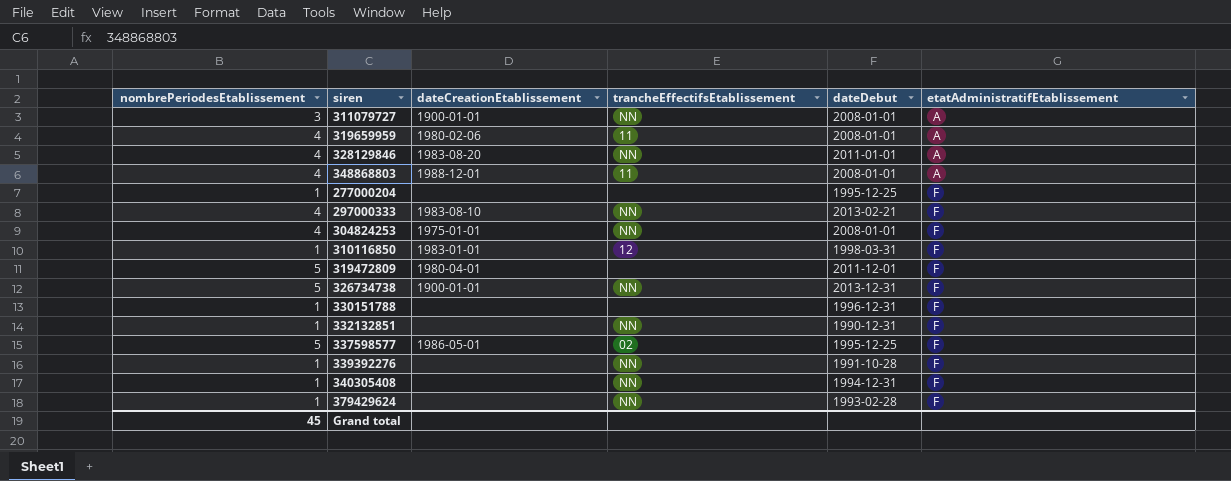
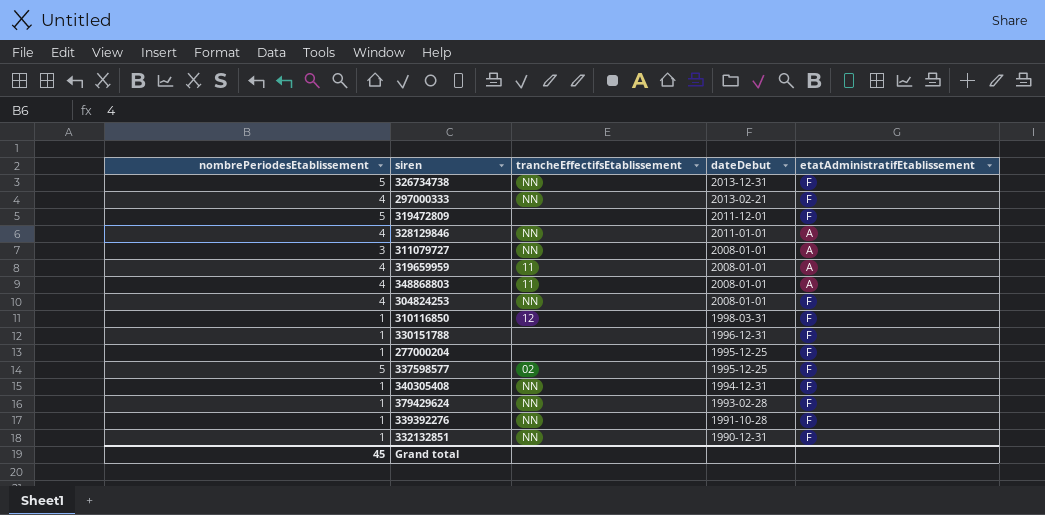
row order: etatAdministratifEtablissement ascending -> dateDebut descending
column dateCreationEtablissement | position: 3 -> none

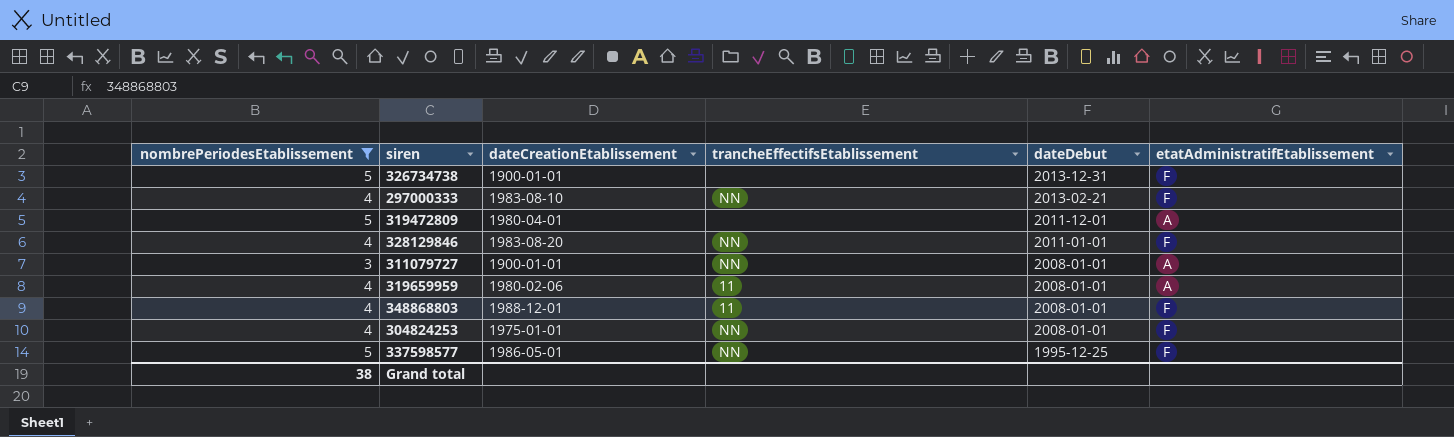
filter: none -> nombrePeriodesEtablissement != 1
column dateCreationEtablissement | position: none -> 3
326734738 | trancheEffectifsEtablissement: NN -> none
319472809 | etatAdministratifEtablissement: F -> A
328129846 | etatAdministratifEtablissement: A -> F
348868803 | etatAdministratifEtablissement: A -> F
337598577 | trancheEffectifsEtablissement: 02 -> NN
Grand total | nombrePeriodesEtablissement: 45 -> 38

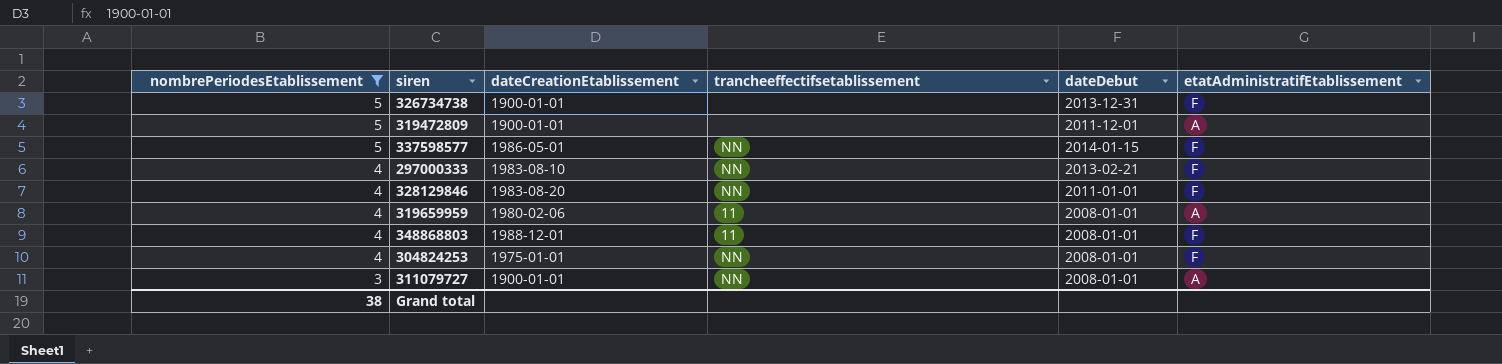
row order: dateDebut descending -> nombrePeriodesEtablissement descending
column name: trancheEffectifsEtablissement -> trancheeffectifsetablissement
319472809 | dateCreationEtablissement: 1980-04-01 -> 1900-01-01
337598577 | dateDebut: 1995-12-25 -> 2014-01-15

